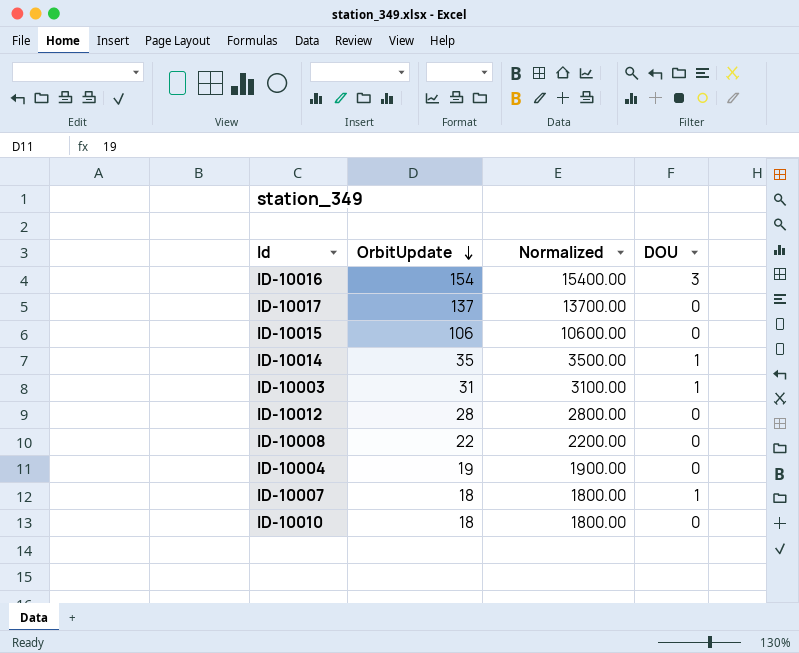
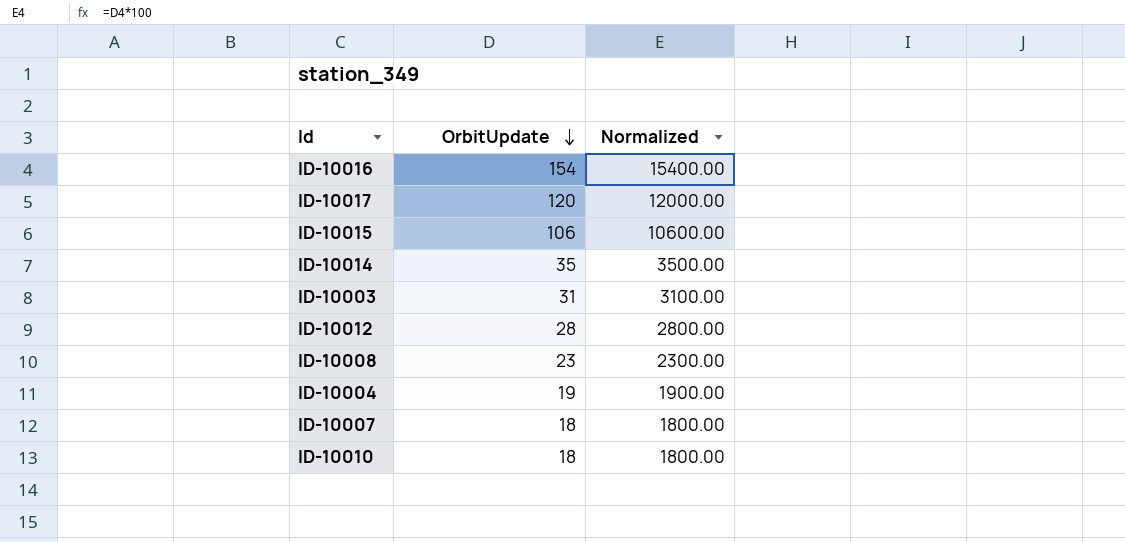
column DOU | position: 4 -> none
ID-10017 | OrbitUpdate: 137 -> 120
ID-10017 | Normalized: 13700.00 -> 12000.00
ID-10008 | OrbitUpdate: 22 -> 23
ID-10008 | Normalized: 2200.00 -> 2300.00

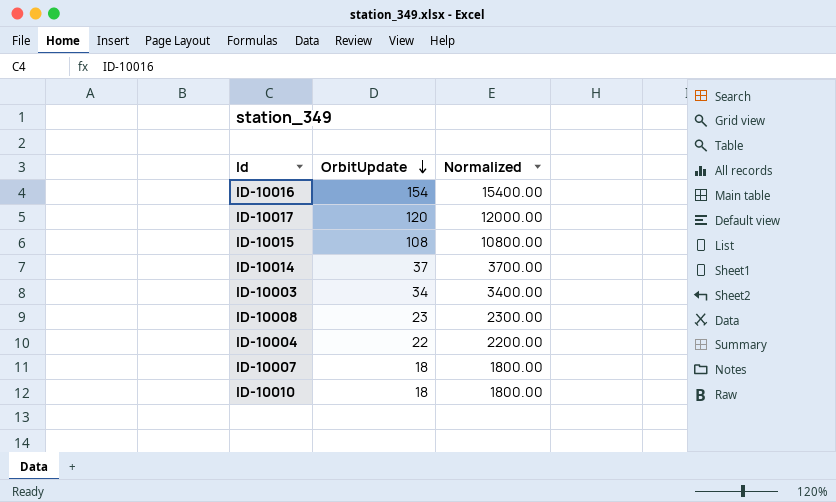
row ID-10012: 28 | 2800.00 -> none
ID-10015 | OrbitUpdate: 106 -> 108
ID-10015 | Normalized: 10600.00 -> 10800.00
ID-10014 | OrbitUpdate: 35 -> 37
ID-10014 | Normalized: 3500.00 -> 3700.00
ID-10003 | OrbitUpdate: 31 -> 34
ID-10003 | Normalized: 3100.00 -> 3400.00
ID-10004 | OrbitUpdate: 19 -> 22
ID-10004 | Normalized: 1900.00 -> 2200.00

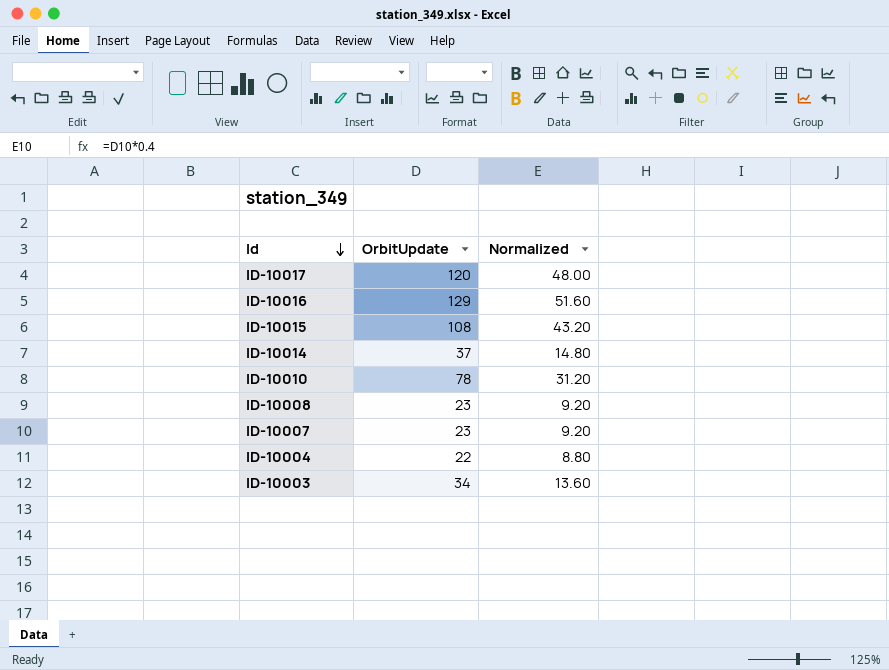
row order: OrbitUpdate descending -> Id descending
column Normalized | formula: [OrbitUpdate] * 100 -> [OrbitUpdate] * 0.4
ID-10016 | OrbitUpdate: 154 -> 129
ID-10010 | OrbitUpdate: 18 -> 78
ID-10007 | OrbitUpdate: 18 -> 23

